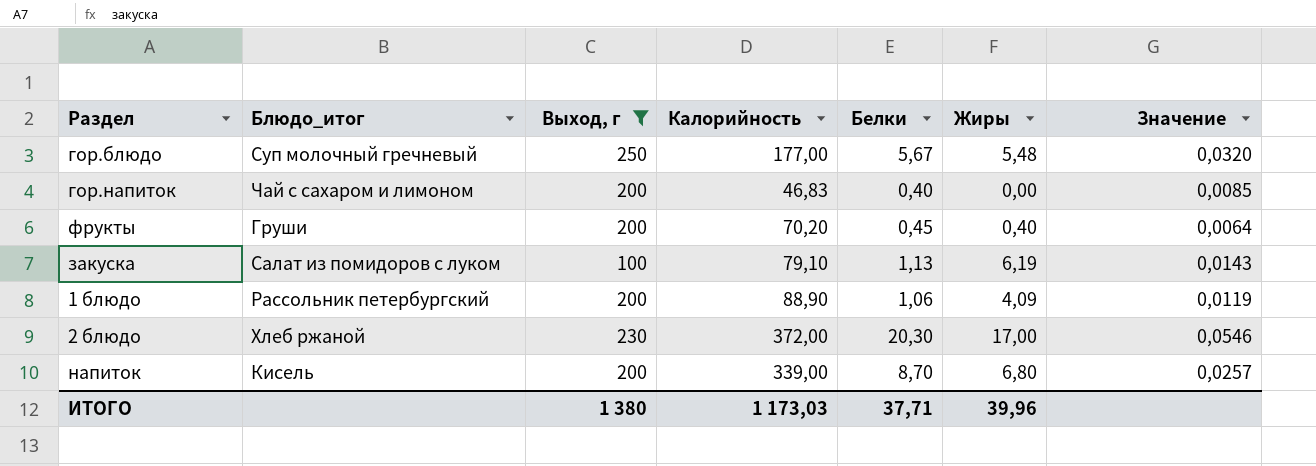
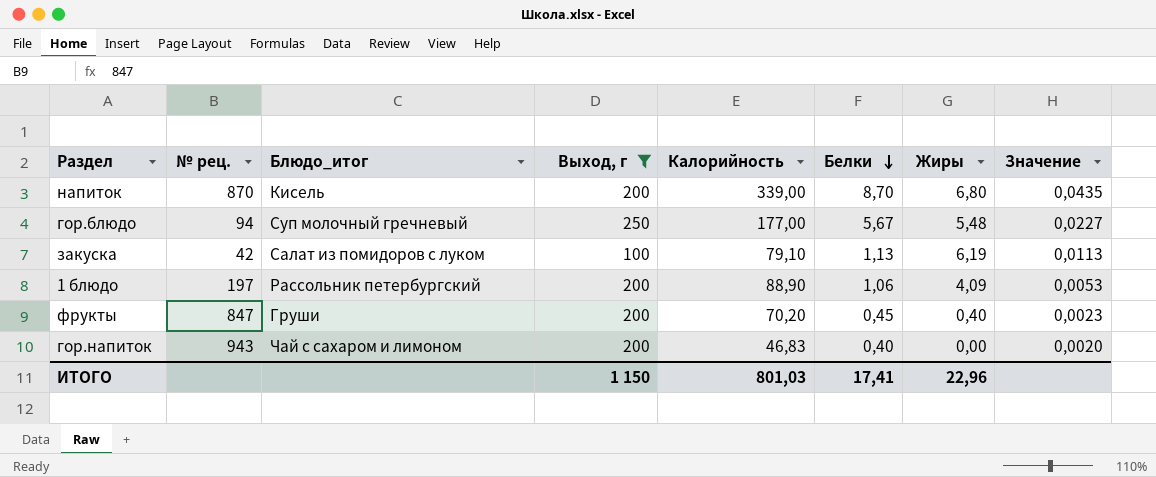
row order: none -> Белки descending
column № рец. | position: none -> 2
column Значение | formula: [Белки] / [Калорийность] -> [Белки] / [Выход, г]
row 2 блюдо: Хлеб ржаной | 230 | 372,00 | 20,30 | 17,00 | 0,0546 -> none
ИТОГО | Выход, г: 1 380 -> 1 150
ИТОГО | Калорийность: 1 173,03 -> 801,03
ИТОГО | Белки: 37,71 -> 17,41
ИТОГО | Жиры: 39,96 -> 22,96

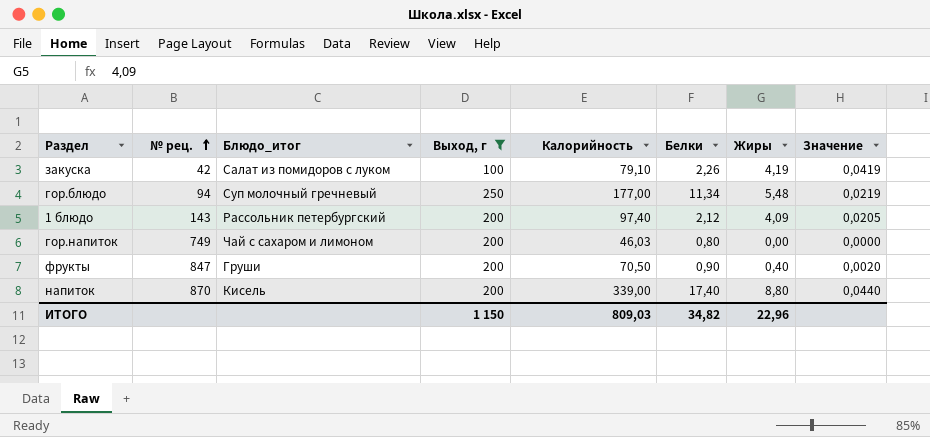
row order: Белки descending -> № рец. ascending
column Значение | formula: [Белки] / [Выход, г] -> [Жиры] / [Выход, г]
закуска | Белки: 1,13 -> 2,26
закуска | Жиры: 6,19 -> 4,19
гор.блюдо | Белки: 5,67 -> 11,34
1 блюдо | № рец.: 197 -> 143
1 блюдо | Калорийность: 88,90 -> 97,40
1 блюдо | Белки: 1,06 -> 2,12
гор.напиток | № рец.: 943 -> 749
гор.напиток | Калорийность: 46,83 -> 46,03
гор.напиток | Белки: 0,40 -> 0,80
фрукты | Калорийность: 70,20 -> 70,50
фрукты | Белки: 0,45 -> 0,90
напиток | Белки: 8,70 -> 17,40
напиток | Жиры: 6,80 -> 8,80
ИТОГО | Калорийность: 801,03 -> 809,03
ИТОГО | Белки: 17,41 -> 34,82

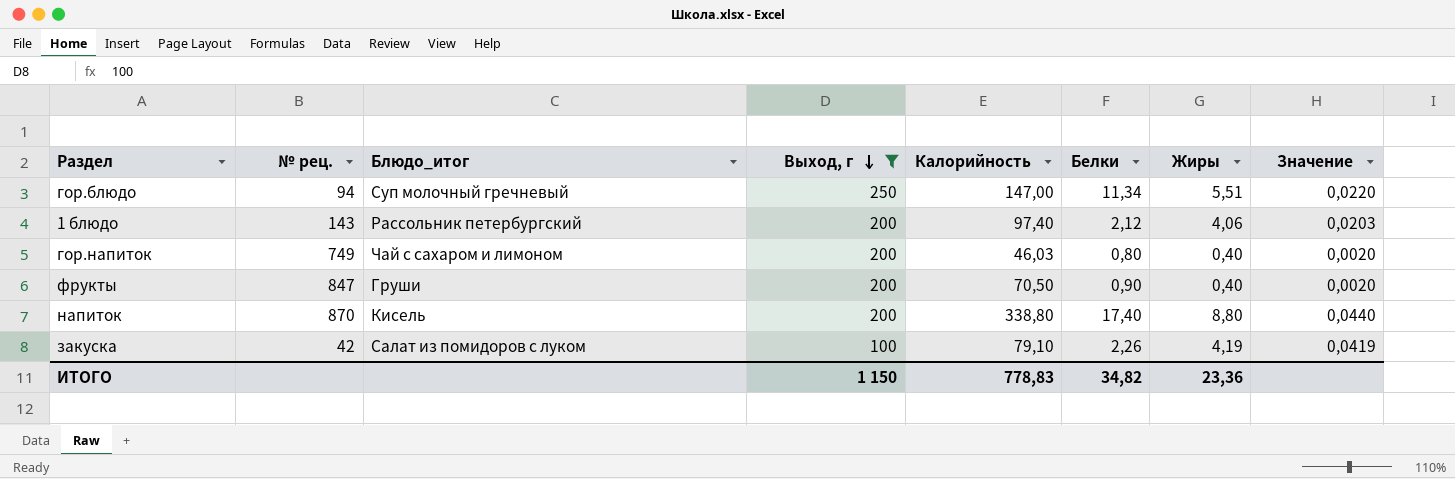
row order: № рец. ascending -> Выход, г descending
гор.блюдо | Калорийность: 177,00 -> 147,00
гор.блюдо | Жиры: 5,48 -> 5,51
гор.блюдо | Значение: 0,0219 -> 0,0220
1 блюдо | Жиры: 4,09 -> 4,06
1 блюдо | Значение: 0,0205 -> 0,0203
гор.напиток | Жиры: 0,00 -> 0,40
гор.напиток | Значение: 0,0000 -> 0,0020
напиток | Калорийность: 339,00 -> 338,80
ИТОГО | Калорийность: 809,03 -> 778,83
ИТОГО | Жиры: 22,96 -> 23,36

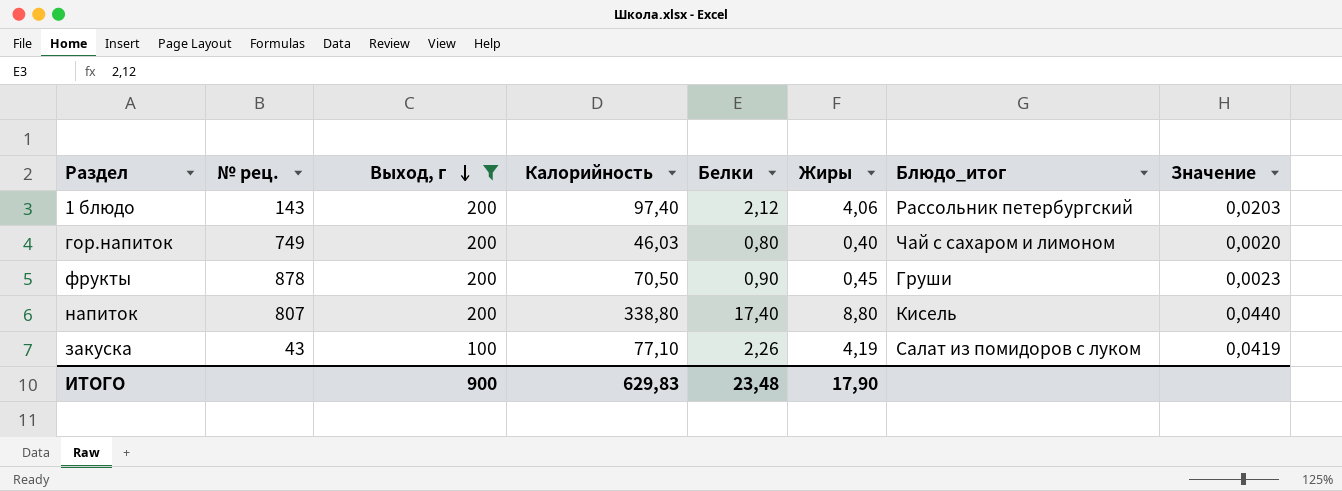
column Блюдо_итог | position: 3 -> 7
row гор.блюдо: 94 | Суп молочный гречневый | 250 | 147,00 | 11,34 | 5,51 | 0,0220 -> none
фрукты | № рец.: 847 -> 878
фрукты | Жиры: 0,40 -> 0,45
фрукты | Значение: 0,0020 -> 0,0023
напиток | № рец.: 870 -> 807
закуска | № рец.: 42 -> 43
закуска | Калорийность: 79,10 -> 77,10
ИТОГО | Выход, г: 1 150 -> 900
ИТОГО | Калорийность: 778,83 -> 629,83
ИТОГО | Белки: 34,82 -> 23,48
ИТОГО | Жиры: 23,36 -> 17,90

